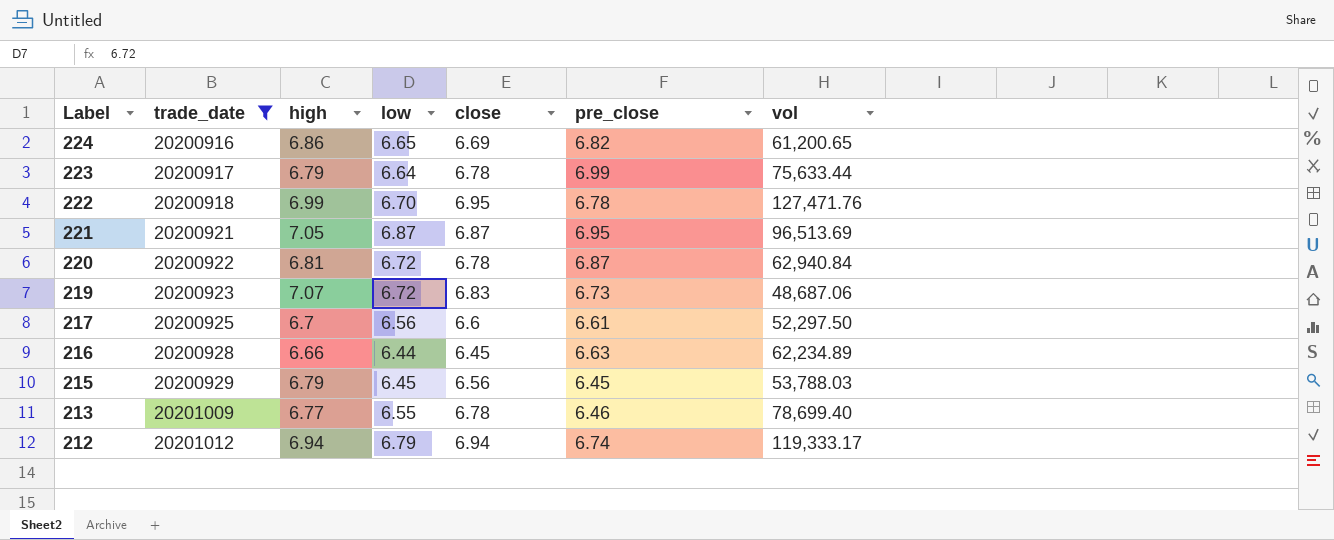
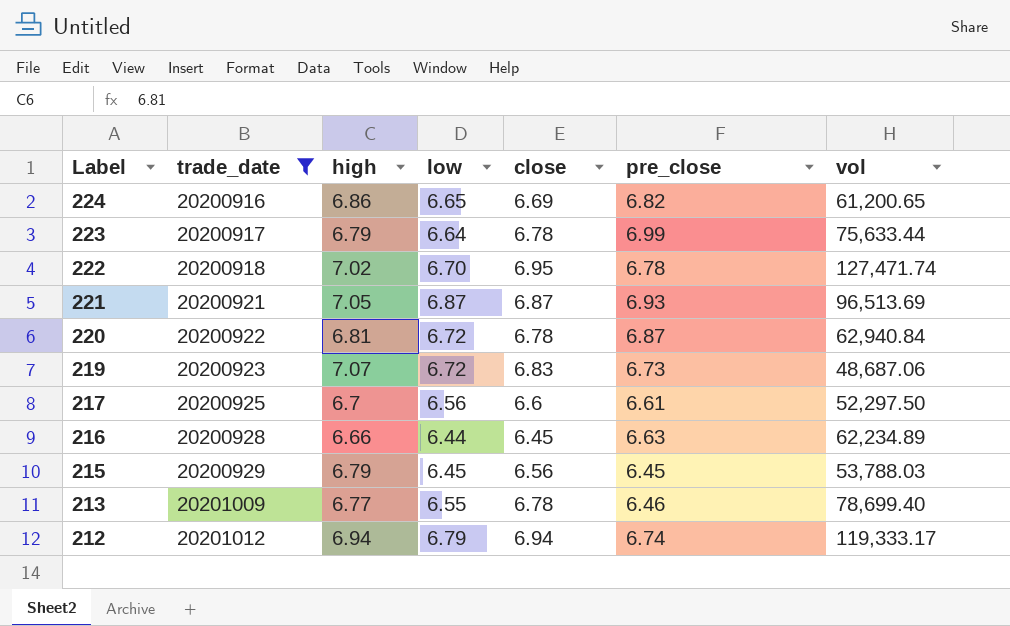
222 | high: 6.99 -> 7.02
222 | vol: 127,471.76 -> 127,471.74
221 | pre_close: 6.95 -> 6.93

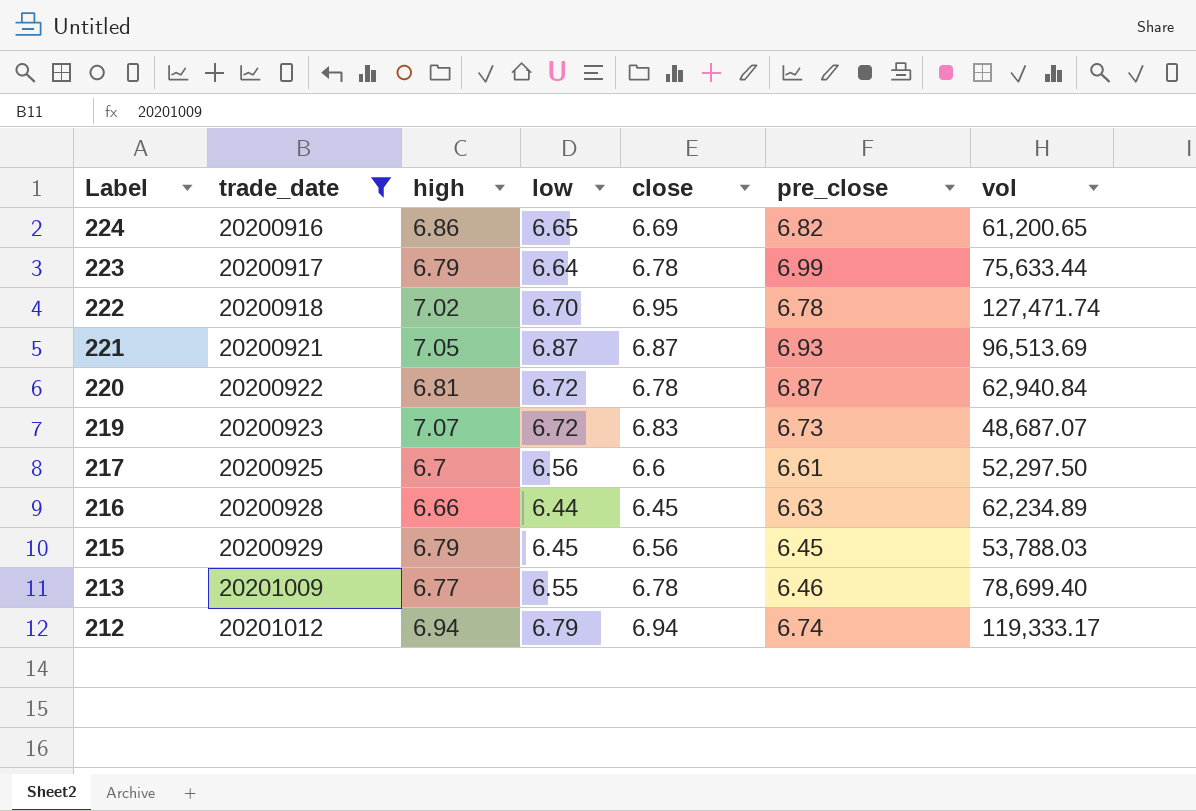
219 | vol: 48,687.06 -> 48,687.07

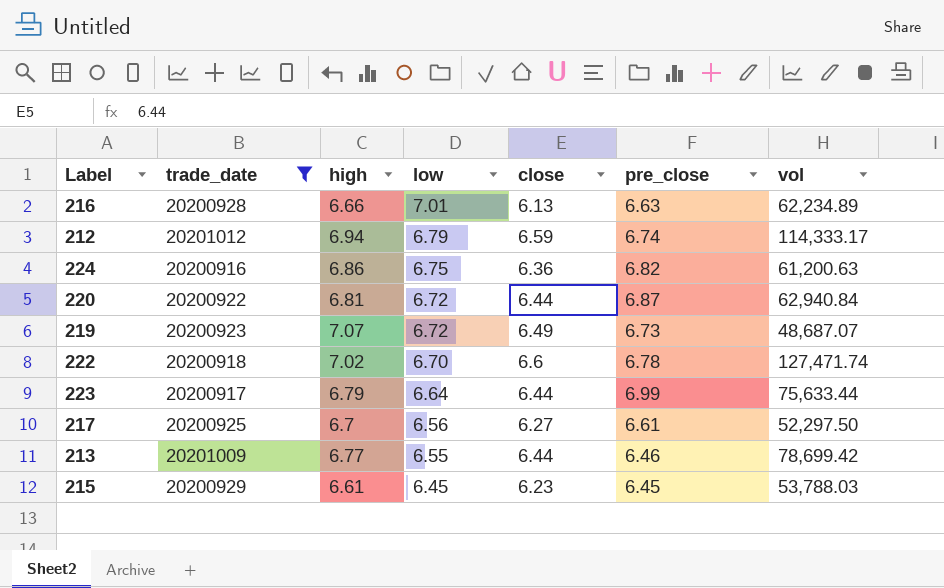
row order: Label descending -> low descending
row 221: 20200921 | 7.05 | 6.87 | 6.87 | 6.93 | 96,513.69 -> none
216 | low: 6.44 -> 7.01
216 | close: 6.45 -> 6.13
212 | close: 6.94 -> 6.59
212 | vol: 119,333.17 -> 114,333.17
224 | low: 6.65 -> 6.75
224 | close: 6.69 -> 6.36
224 | vol: 61,200.65 -> 61,200.63
220 | close: 6.78 -> 6.44
219 | close: 6.83 -> 6.49
222 | close: 6.95 -> 6.6
223 | close: 6.78 -> 6.44
217 | close: 6.6 -> 6.27
213 | close: 6.78 -> 6.44
213 | vol: 78,699.40 -> 78,699.42
215 | high: 6.79 -> 6.61
215 | close: 6.56 -> 6.23

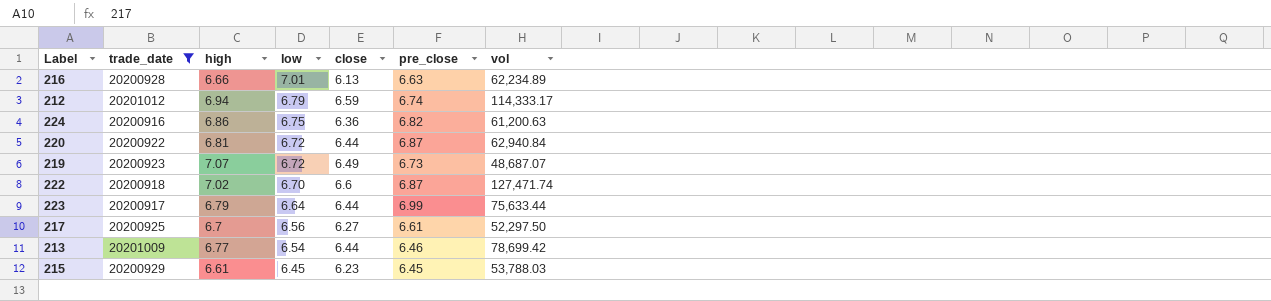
222 | pre_close: 6.78 -> 6.87
213 | low: 6.55 -> 6.54

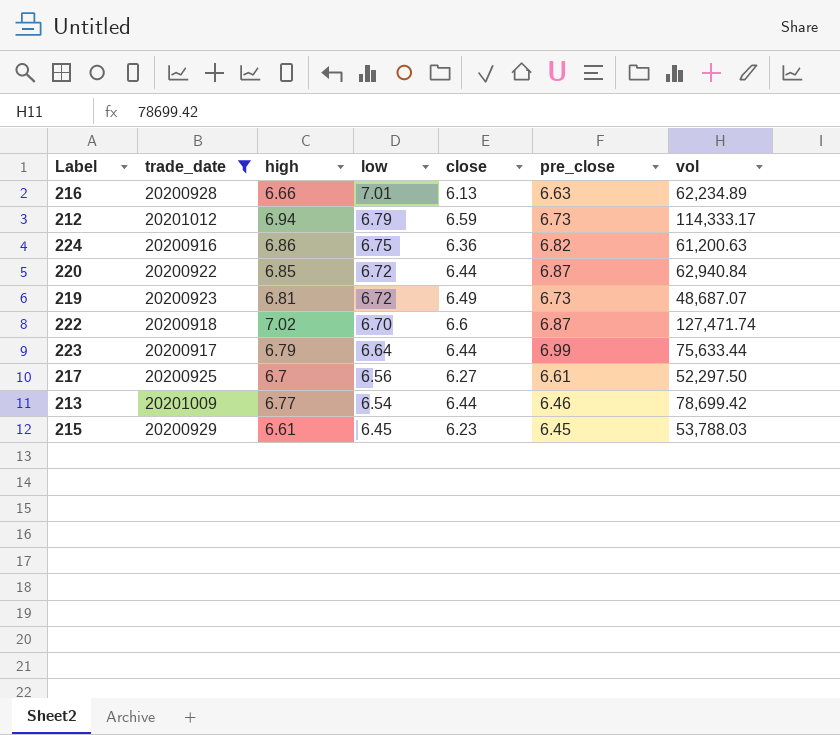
212 | pre_close: 6.74 -> 6.73
220 | high: 6.81 -> 6.85
219 | high: 7.07 -> 6.81

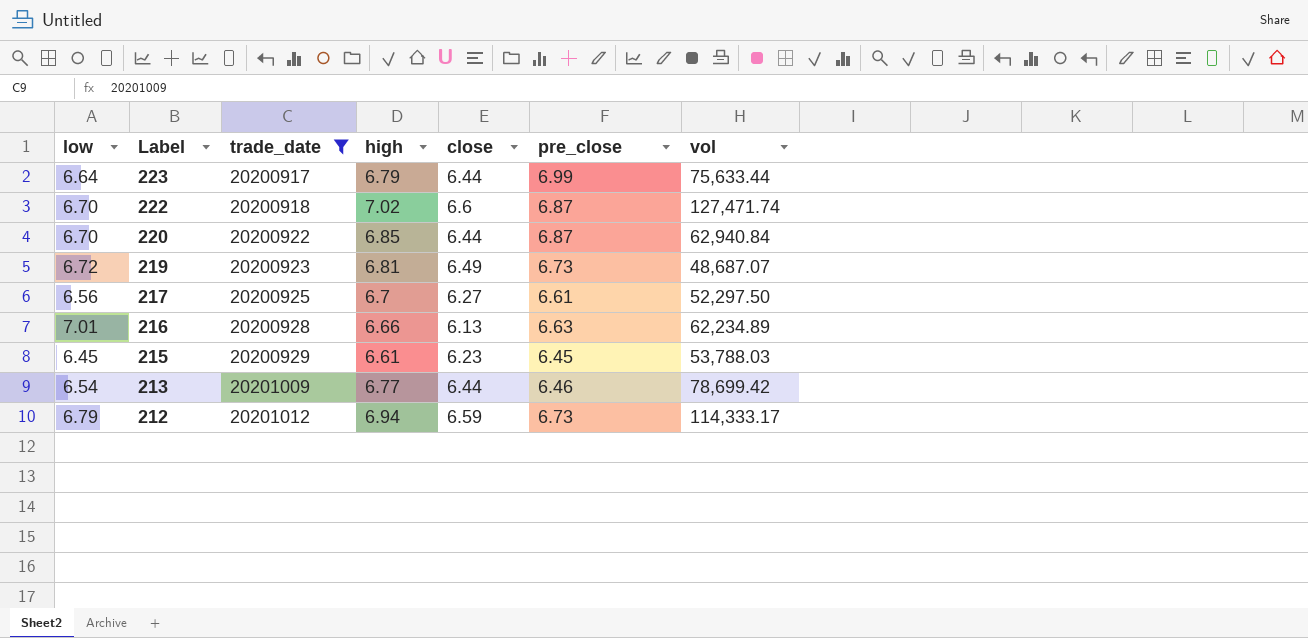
row order: low descending -> Label descending
column low | position: 4 -> 1
row 224: 20200916 | 6.86 | 6.75 | 6.36 | 6.82 | 61,200.63 -> none
220 | low: 6.72 -> 6.70

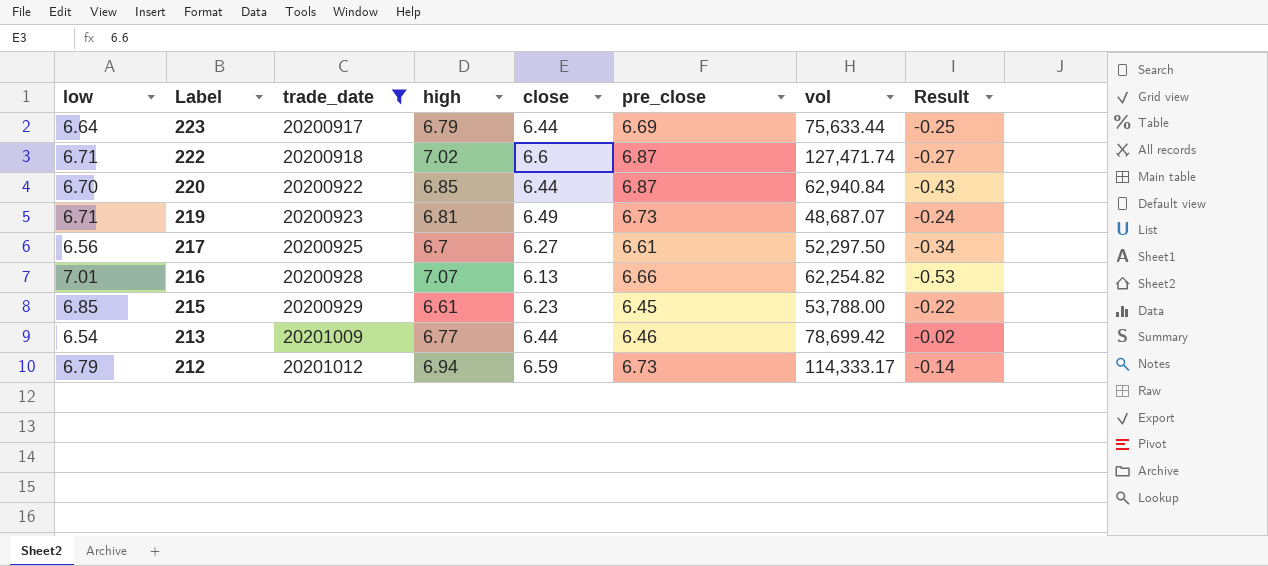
column Result | formula: none -> [close] - [pre_close]
223 | pre_close: 6.99 -> 6.69
222 | low: 6.70 -> 6.71
219 | low: 6.72 -> 6.71
216 | high: 6.66 -> 7.07
216 | pre_close: 6.63 -> 6.66
216 | vol: 62,234.89 -> 62,254.82
215 | low: 6.45 -> 6.85
215 | vol: 53,788.03 -> 53,788.00

